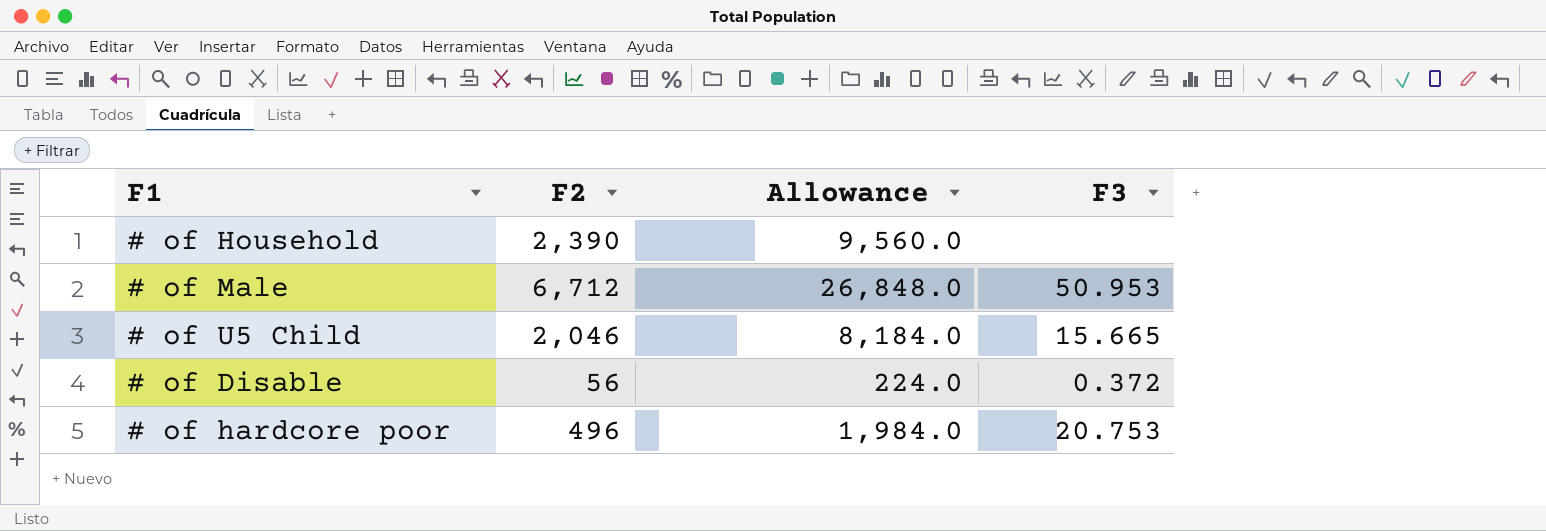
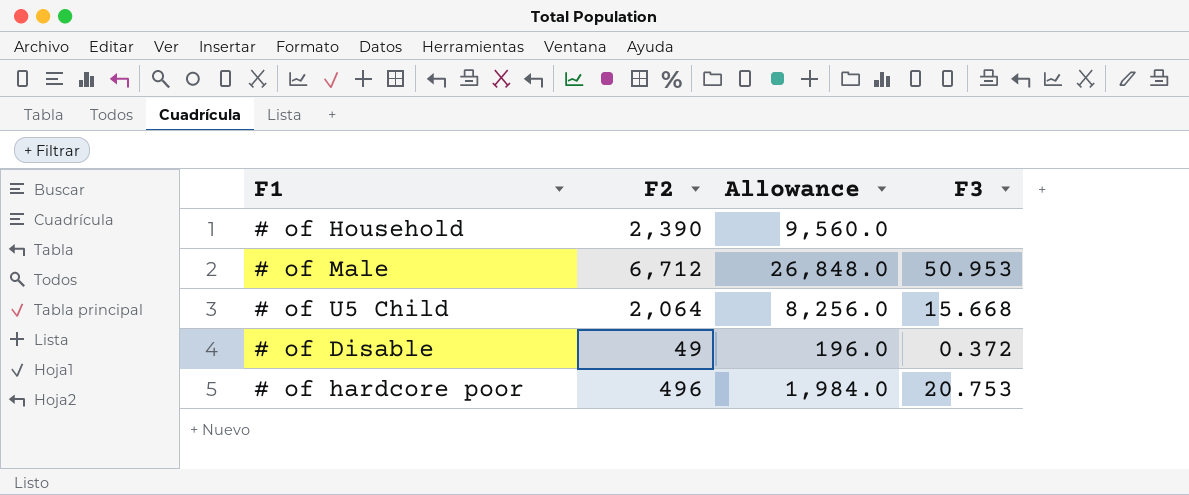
# of U5 Child | F2: 2,046 -> 2,064
# of U5 Child | Allowance: 8,184.0 -> 8,256.0
# of U5 Child | F3: 15.665 -> 15.668
# of Disable | F2: 56 -> 49
# of Disable | Allowance: 224.0 -> 196.0

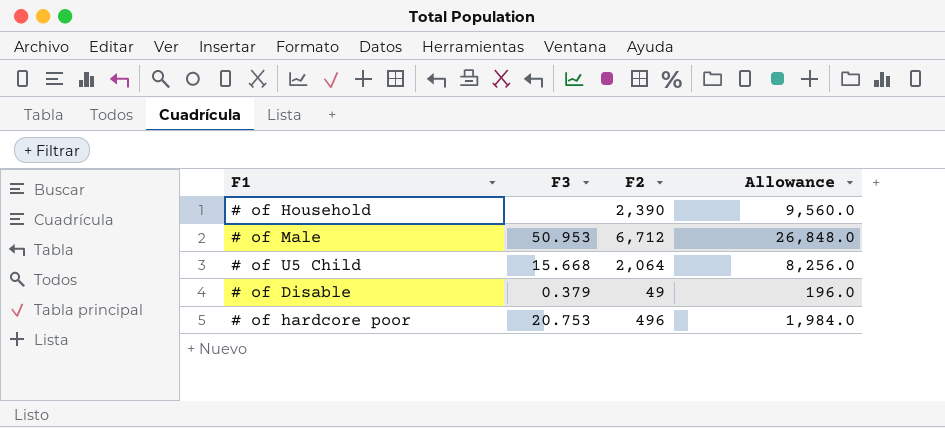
column F3 | position: 4 -> 2
# of Disable | F3: 0.372 -> 0.379

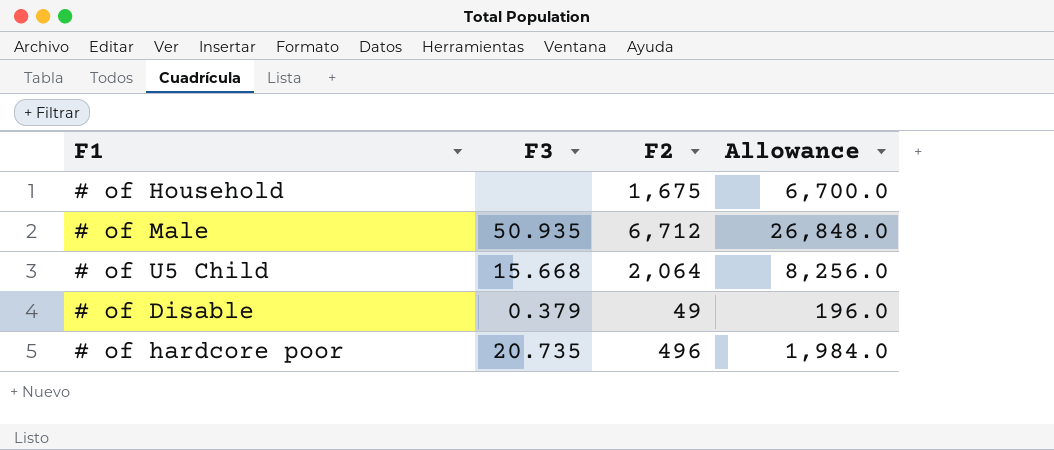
# of Household | F2: 2,390 -> 1,675
# of Household | Allowance: 9,560.0 -> 6,700.0
# of Male | F3: 50.953 -> 50.935
# of hardcore poor | F3: 20.753 -> 20.735

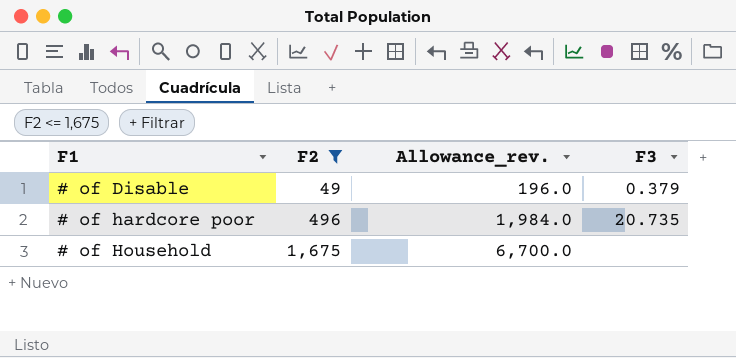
filter: none -> F2 <= 1,675
row order: none -> F1 ascending
column name: Allowance -> Allowance_rev.
column F3 | position: 2 -> 4

